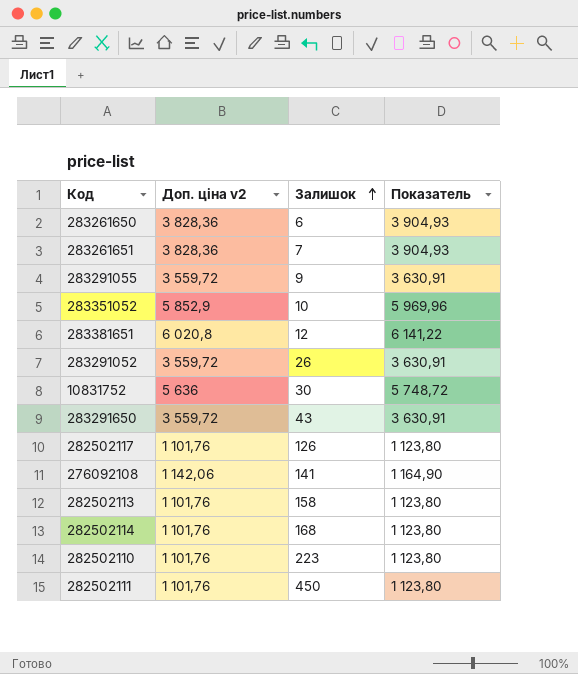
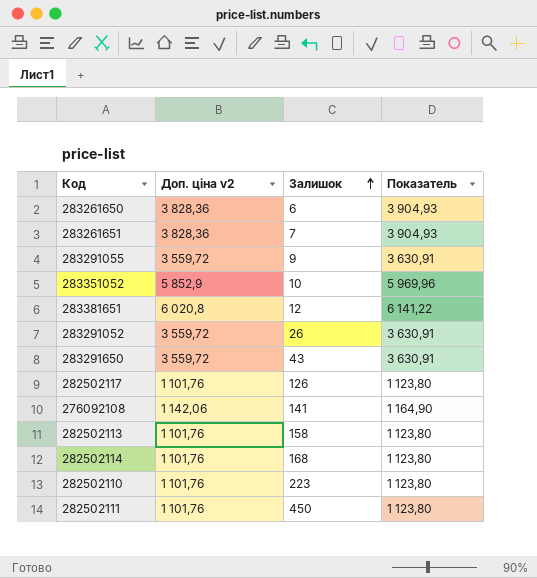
row 10831752: 5 636 | 30 | 5 748,72 -> none

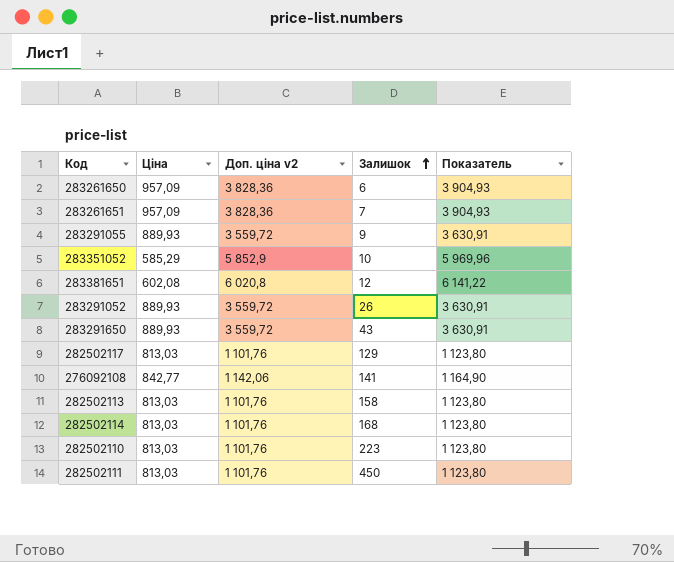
column Ціна | position: none -> 2
282502117 | Залишок: 126 -> 129

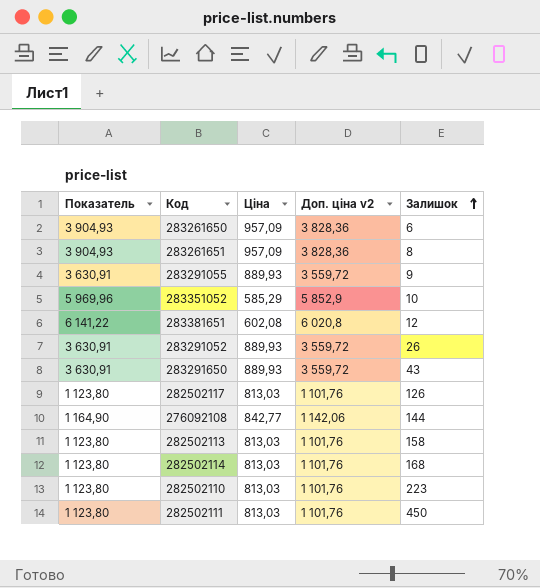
column Показатель | position: 5 -> 1
283261651 | Залишок: 7 -> 8
282502117 | Залишок: 129 -> 126
276092108 | Залишок: 141 -> 144

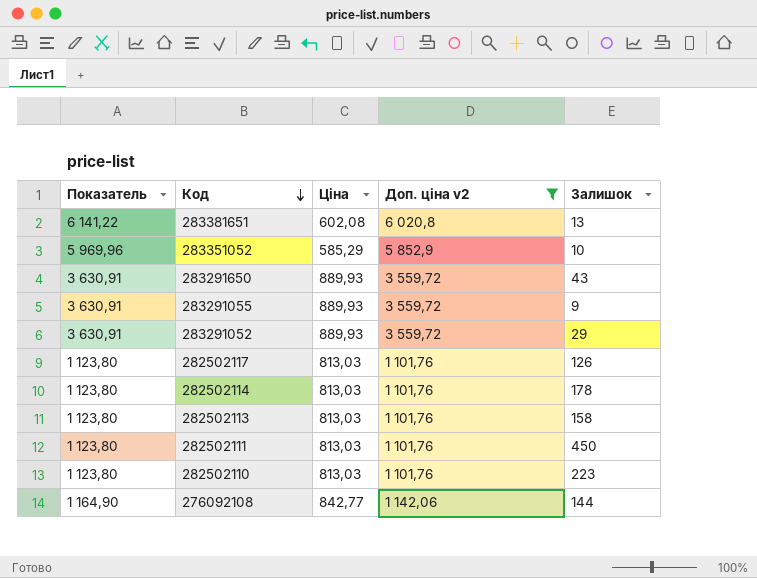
filter: none -> Доп. ціна v2 != 3 828,36
row order: Залишок ascending -> Код descending
283381651 | Залишок: 12 -> 13
283291052 | Залишок: 26 -> 29
282502114 | Залишок: 168 -> 178

